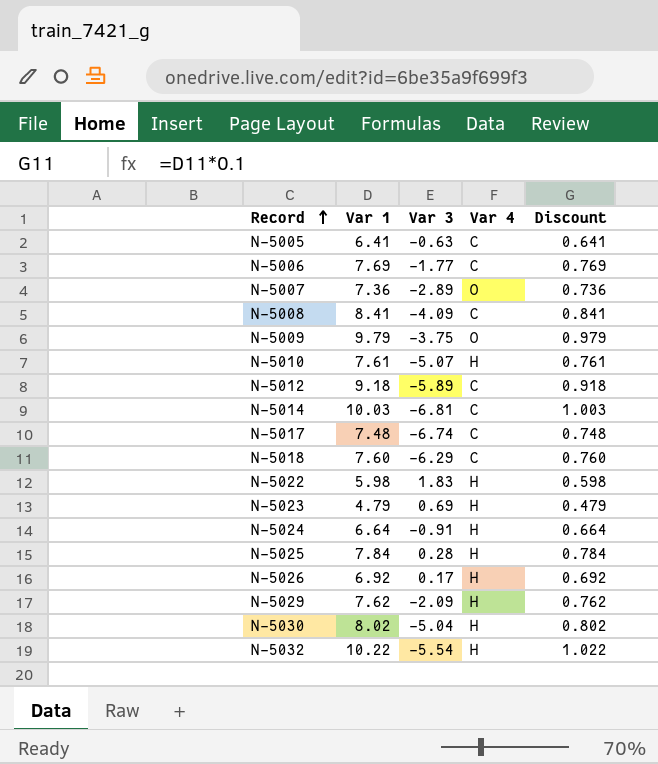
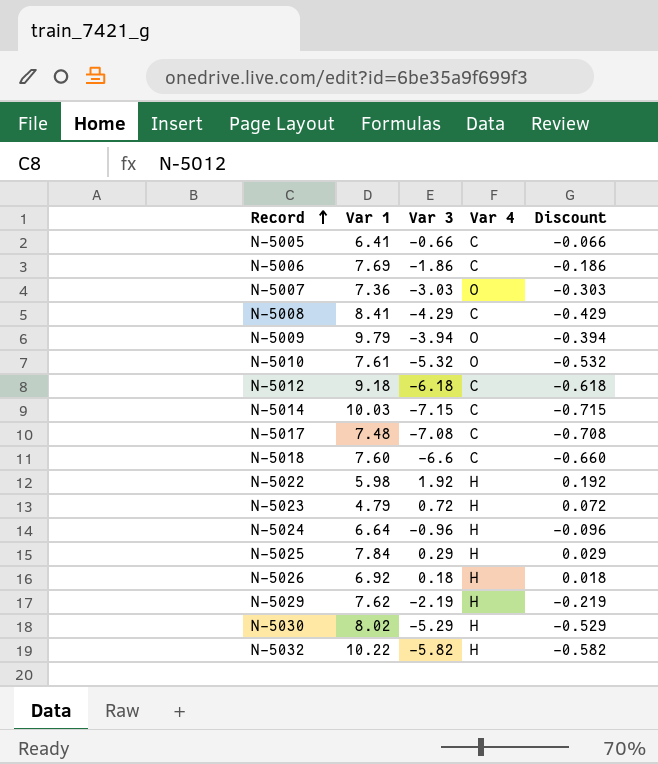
column Discount | formula: [Var 1] * 0.1 -> [Var 3] * 0.1
N-5005 | Var 3: -0.63 -> -0.66
N-5006 | Var 3: -1.77 -> -1.86
N-5007 | Var 3: -2.89 -> -3.03
N-5008 | Var 3: -4.09 -> -4.29
N-5009 | Var 3: -3.75 -> -3.94
N-5010 | Var 3: -5.07 -> -5.32
N-5010 | Var 4: H -> O
N-5012 | Var 3: -5.89 -> -6.18
N-5014 | Var 3: -6.81 -> -7.15
N-5017 | Var 3: -6.74 -> -7.08
N-5018 | Var 3: -6.29 -> -6.6
N-5022 | Var 3: 1.83 -> 1.92
N-5023 | Var 3: 0.69 -> 0.72
N-5024 | Var 3: -0.91 -> -0.96
N-5025 | Var 3: 0.28 -> 0.29
N-5026 | Var 3: 0.17 -> 0.18
N-5029 | Var 3: -2.09 -> -2.19
N-5030 | Var 3: -5.04 -> -5.29
N-5032 | Var 3: -5.54 -> -5.82

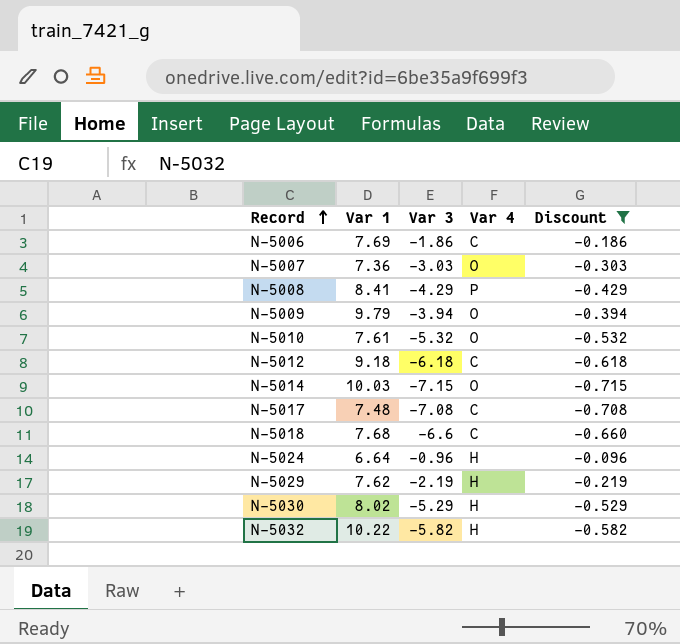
filter: none -> Discount <= -0.096
N-5008 | Var 4: C -> P
N-5014 | Var 4: C -> O
N-5018 | Var 1: 7.60 -> 7.68

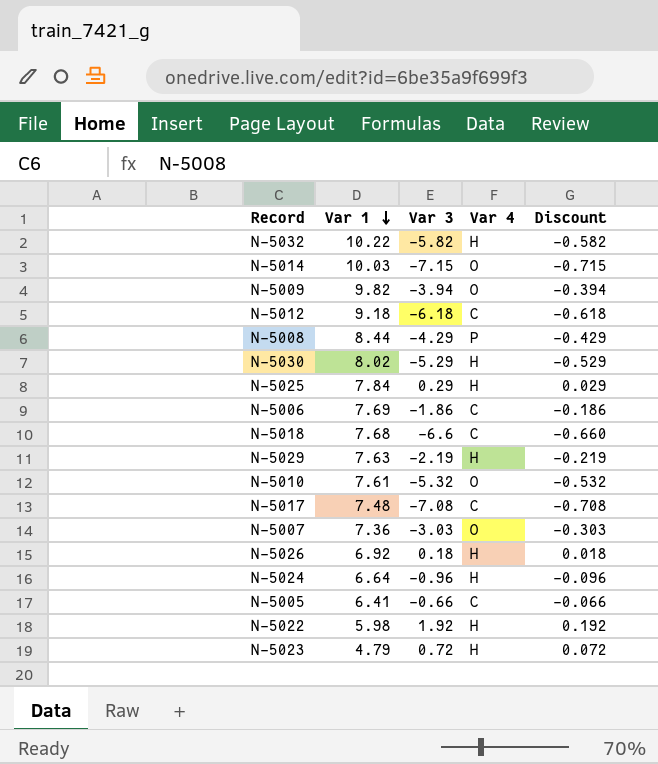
filter: Discount <= -0.096 -> none
row order: Record ascending -> Var 1 descending
N-5009 | Var 1: 9.79 -> 9.82
N-5008 | Var 1: 8.41 -> 8.44
N-5029 | Var 1: 7.62 -> 7.63

